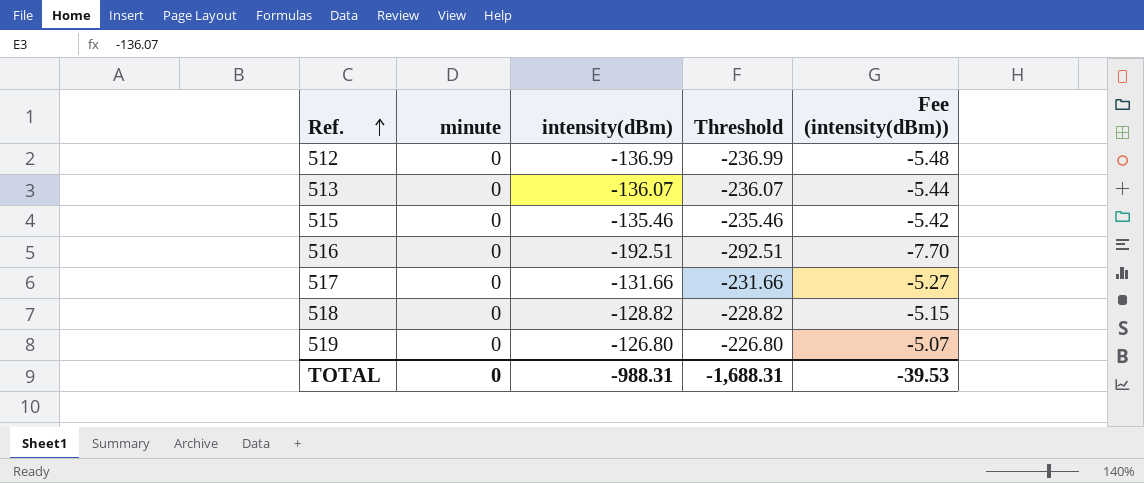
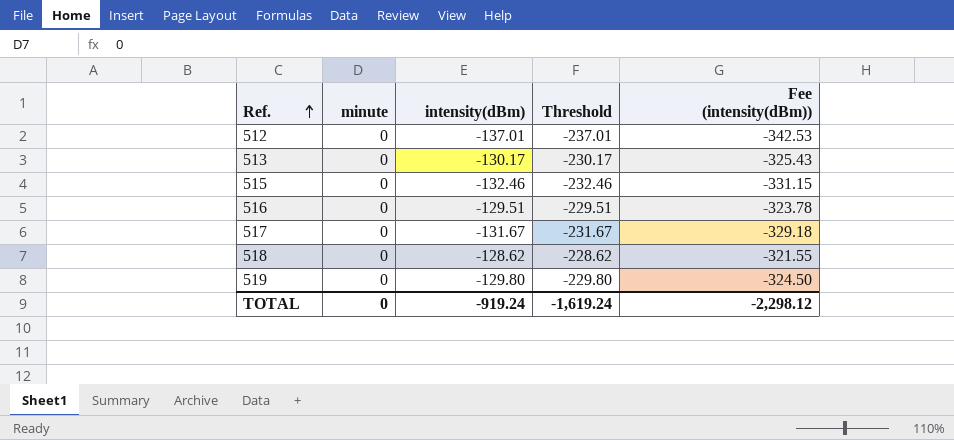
column Fee (intensity(dBm)) | formula: [intensity(dBm)] * 0.04 -> [intensity(dBm)] * 2.5
512 | intensity(dBm): -136.99 -> -137.01
512 | Threshold: -236.99 -> -237.01
513 | intensity(dBm): -136.07 -> -130.17
513 | Threshold: -236.07 -> -230.17
515 | intensity(dBm): -135.46 -> -132.46
515 | Threshold: -235.46 -> -232.46
516 | intensity(dBm): -192.51 -> -129.51
516 | Threshold: -292.51 -> -229.51
517 | intensity(dBm): -131.66 -> -131.67
517 | Threshold: -231.66 -> -231.67
518 | intensity(dBm): -128.82 -> -128.62
518 | Threshold: -228.82 -> -228.62
519 | intensity(dBm): -126.80 -> -129.80
519 | Threshold: -226.80 -> -229.80
TOTAL | intensity(dBm): -988.31 -> -919.24
TOTAL | Threshold: -1,688.31 -> -1,619.24
TOTAL | Fee (intensity(dBm)): -39.53 -> -2,298.12

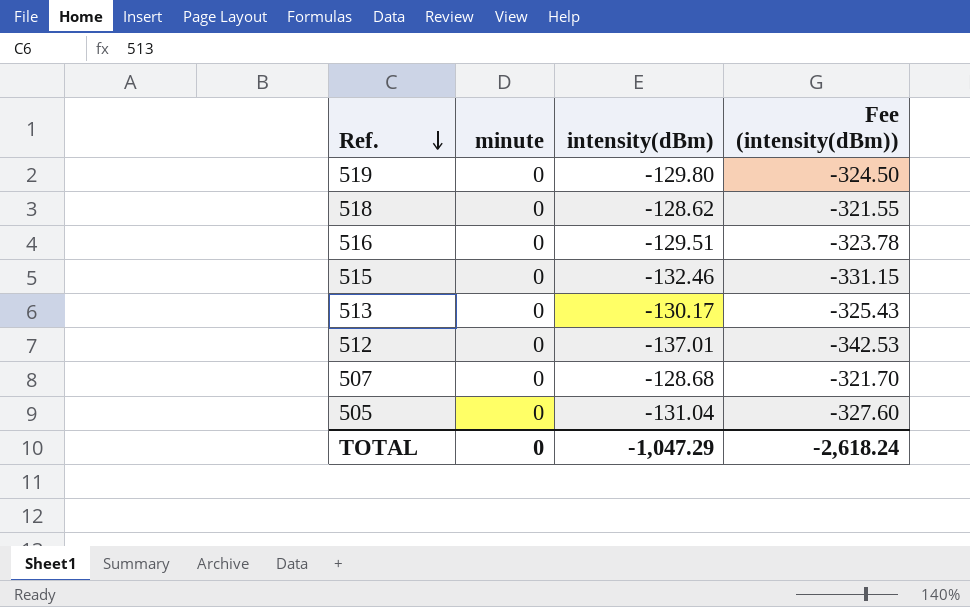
row order: Ref. ascending -> Ref. descending
column Threshold | formula: [intensity(dBm)] - 100 -> none
row 517: 0 | -131.67 | -231.67 | -329.18 -> none
row 507: none -> 0 | -128.68 | -321.70
row 505: none -> 0 | -131.04 | -327.60
TOTAL | intensity(dBm): -919.24 -> -1,047.29
TOTAL | Fee (intensity(dBm)): -2,298.12 -> -2,618.24

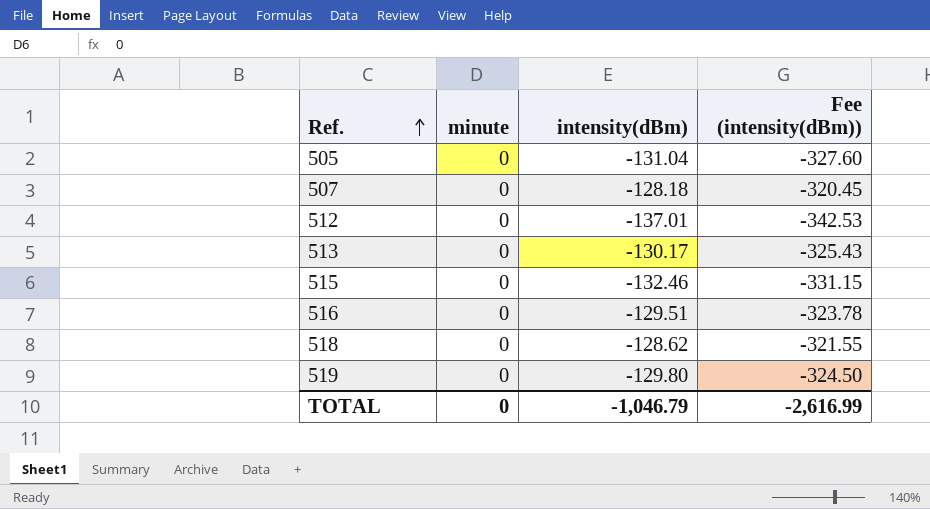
row order: Ref. descending -> Ref. ascending
507 | intensity(dBm): -128.68 -> -128.18
507 | Fee (intensity(dBm)): -321.70 -> -320.45
TOTAL | intensity(dBm): -1,047.29 -> -1,046.79
TOTAL | Fee (intensity(dBm)): -2,618.24 -> -2,616.99

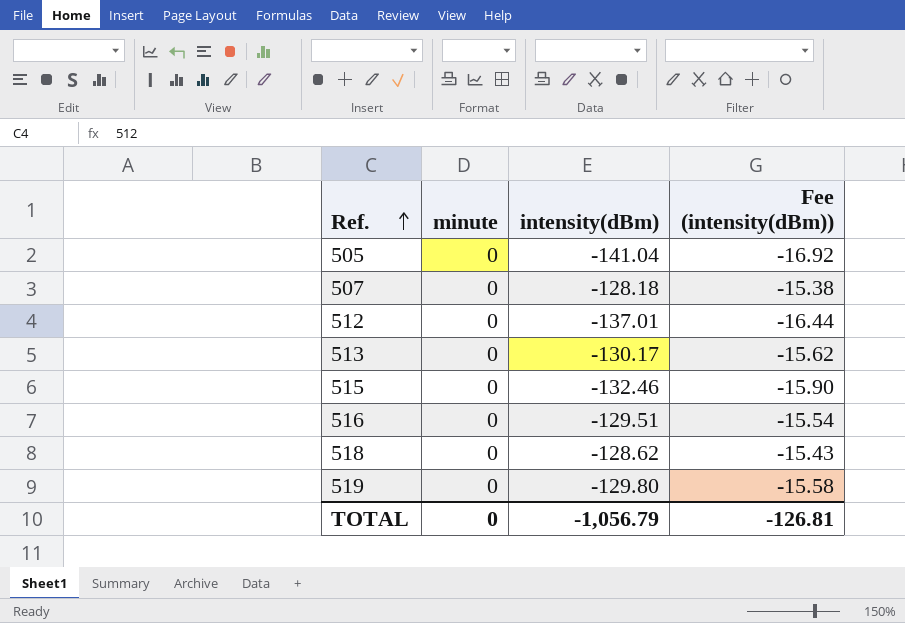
column Fee (intensity(dBm)) | formula: [intensity(dBm)] * 2.5 -> [intensity(dBm)] * 0.12
505 | intensity(dBm): -131.04 -> -141.04
TOTAL | intensity(dBm): -1,046.79 -> -1,056.79
TOTAL | Fee (intensity(dBm)): -2,616.99 -> -126.81

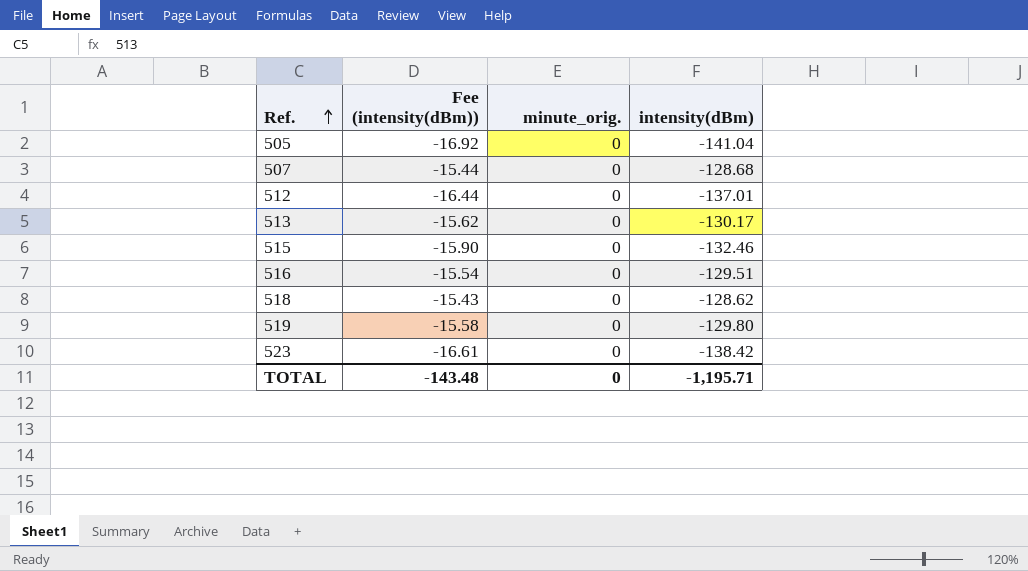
column Fee (intensity(dBm)) | position: 4 -> 2
column name: minute -> minute_orig.
507 | Fee (intensity(dBm)): -15.38 -> -15.44
507 | intensity(dBm): -128.18 -> -128.68
row 523: none -> -16.61 | 0 | -138.42
TOTAL | Fee (intensity(dBm)): -126.81 -> -143.48
TOTAL | intensity(dBm): -1,056.79 -> -1,195.71

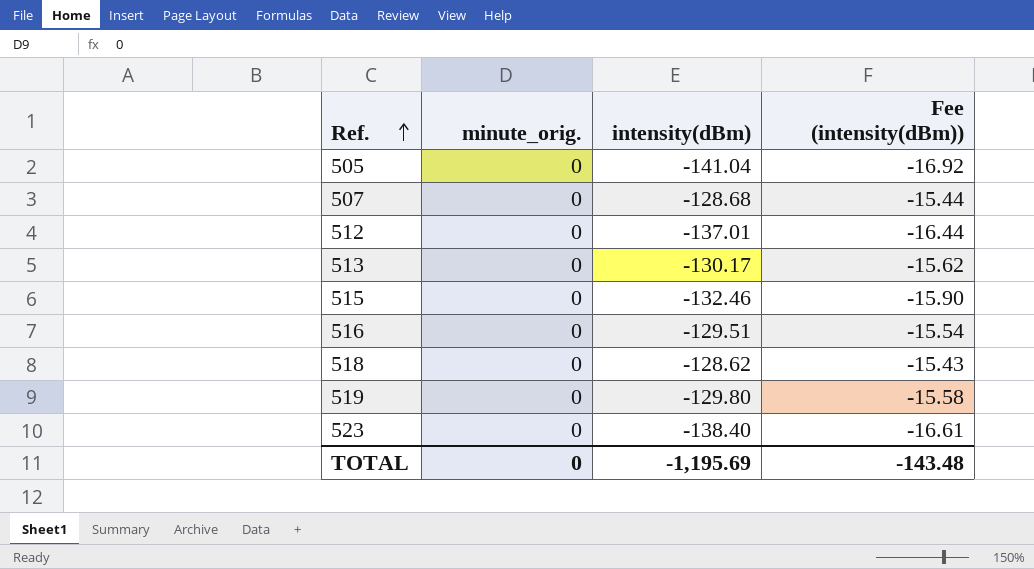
column Fee (intensity(dBm)) | position: 2 -> 4
523 | intensity(dBm): -138.42 -> -138.40
TOTAL | intensity(dBm): -1,195.71 -> -1,195.69

